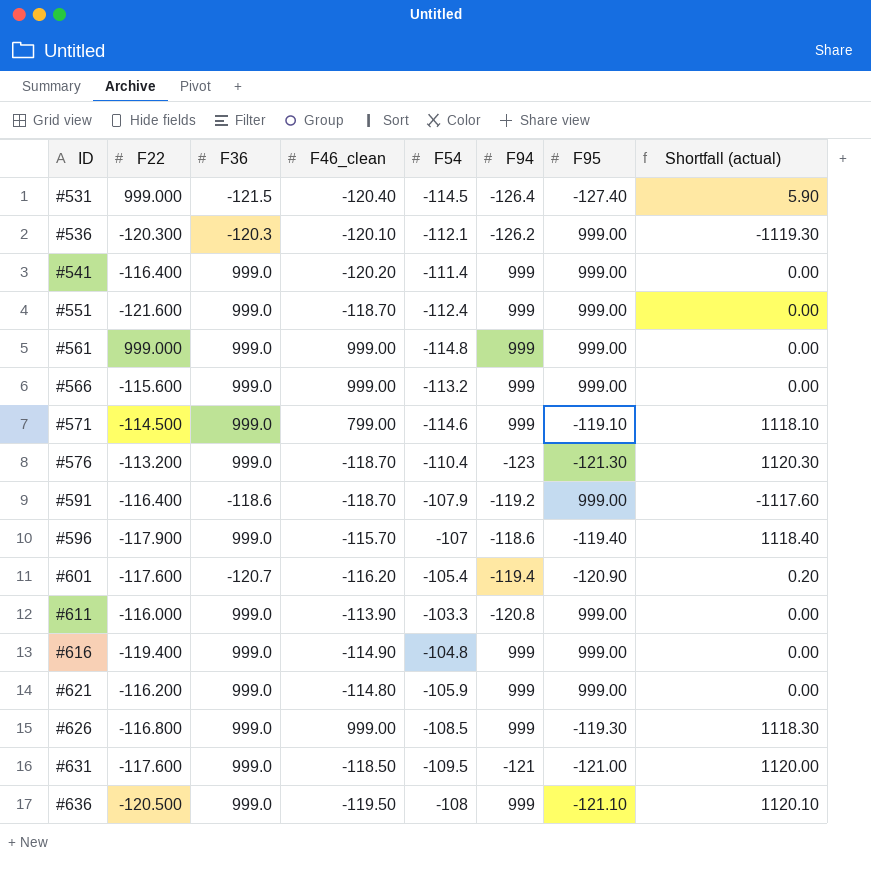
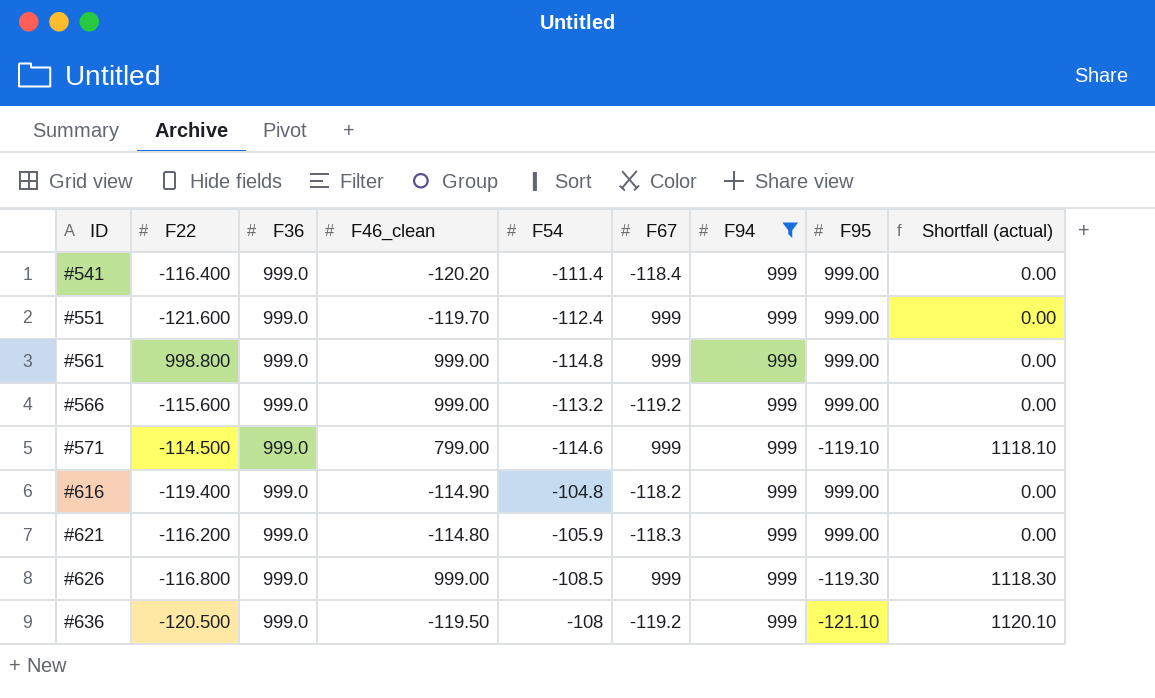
filter: none -> F94 = 999
column F67 | position: none -> 6
#551 | F46_clean: -118.70 -> -119.70
#561 | F22: 999.000 -> 998.800

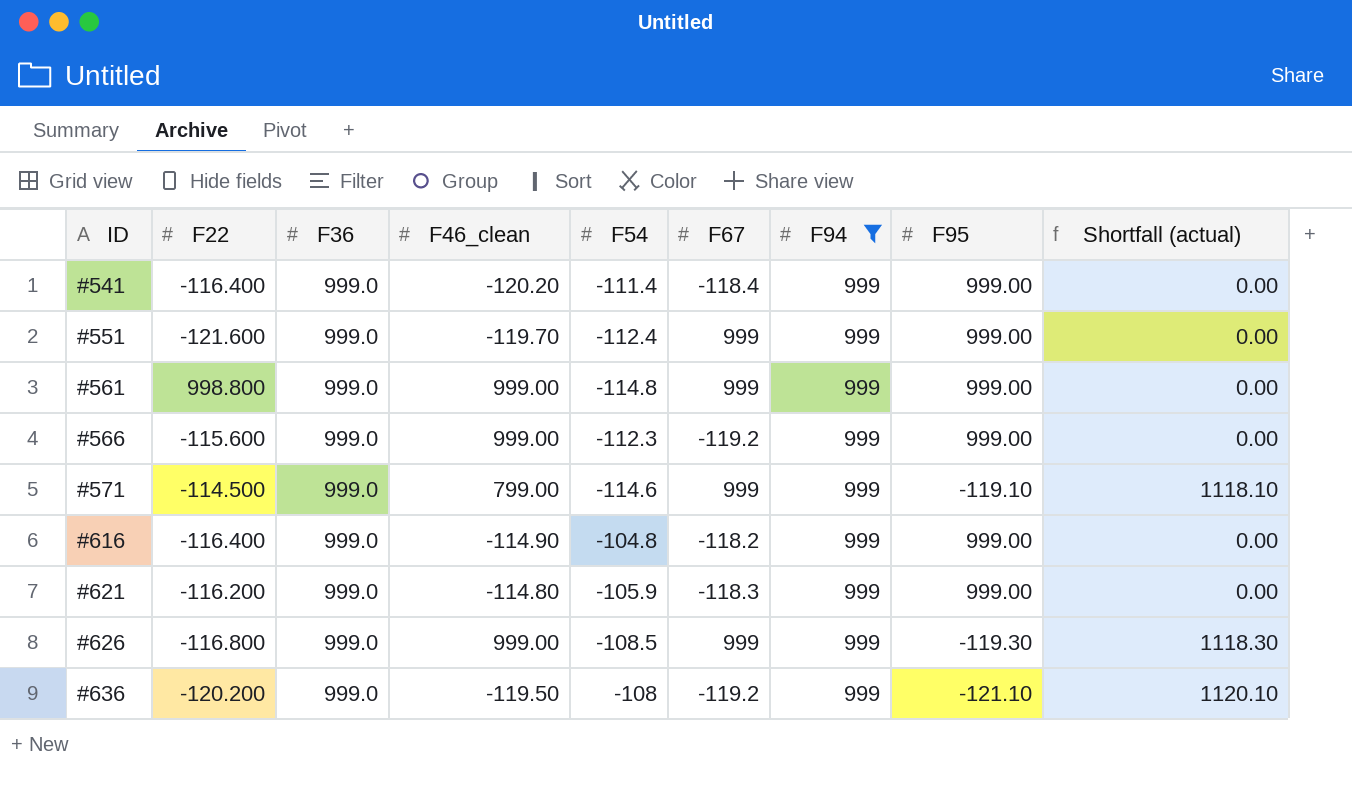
#566 | F54: -113.2 -> -112.3
#616 | F22: -119.400 -> -116.400
#636 | F22: -120.500 -> -120.200

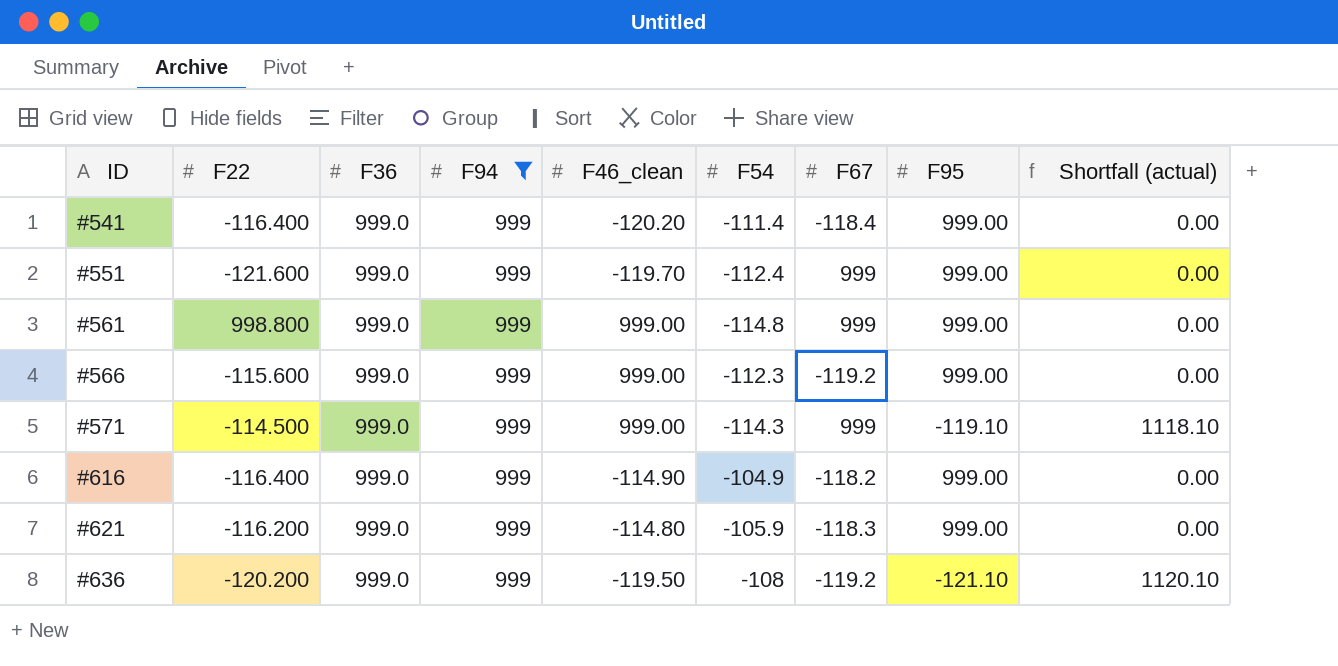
column F94 | position: 7 -> 4
row #626: -116.800 | 999.0 | 999.00 | -108.5 | 999 | 999 | -119.30 | 1118.30 -> none
#571 | F46_clean: 799.00 -> 999.00
#571 | F54: -114.6 -> -114.3
#616 | F54: -104.8 -> -104.9

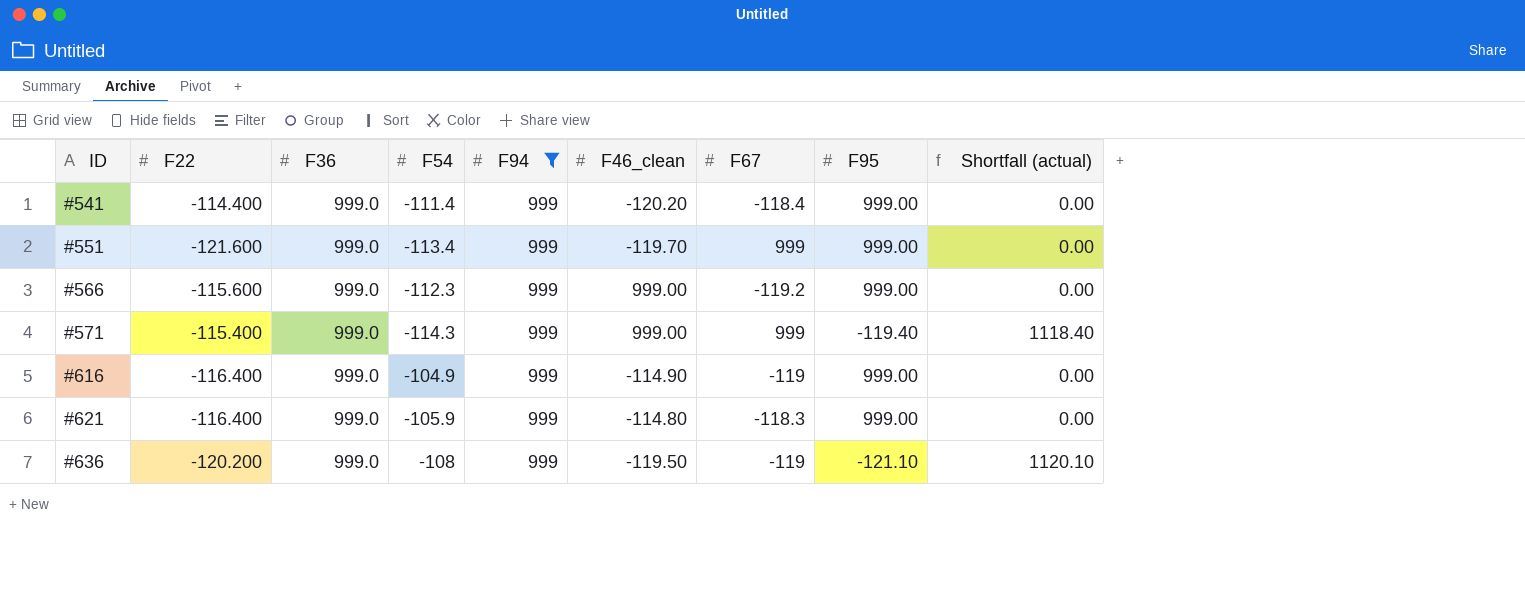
column F54 | position: 6 -> 4
row #561: 998.800 | 999.0 | 999 | 999.00 | -114.8 | 999 | 999.00 | 0.00 -> none
#541 | F22: -116.400 -> -114.400
#551 | F54: -112.4 -> -113.4
#571 | F22: -114.500 -> -115.400
#571 | F95: -119.10 -> -119.40
#571 | Shortfall (actual): 1118.10 -> 1118.40
#616 | F67: -118.2 -> -119
#621 | F22: -116.200 -> -116.400
#636 | F67: -119.2 -> -119

